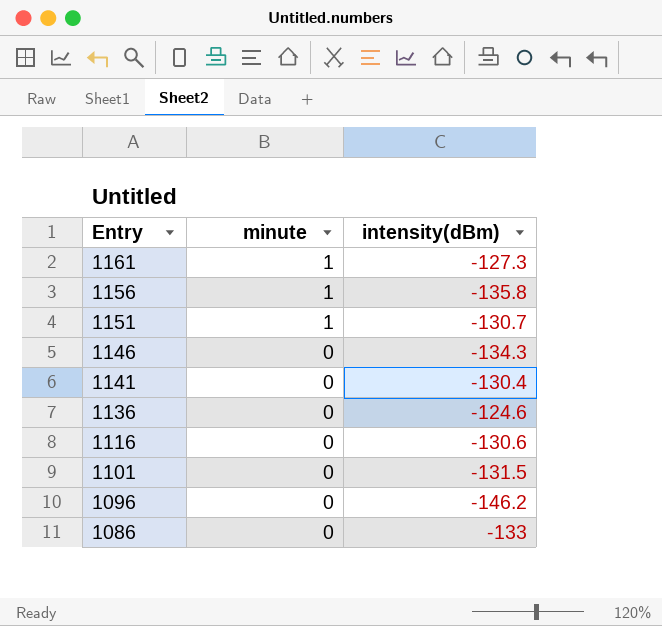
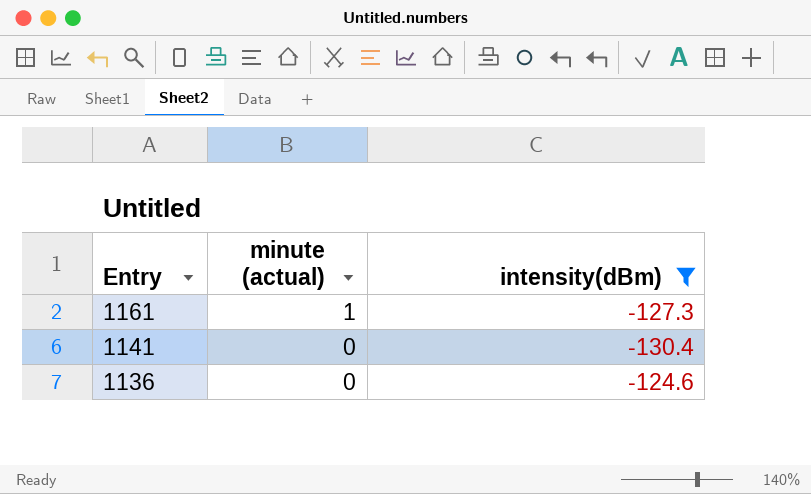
filter: none -> intensity(dBm) >= -130.4
column name: minute -> minute (actual)

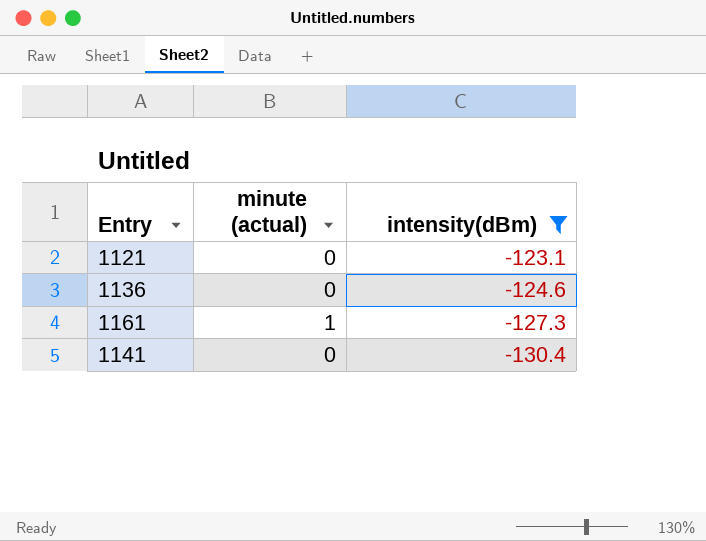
row order: Entry descending -> intensity(dBm) descending
row 1121: none -> 0 | -123.1

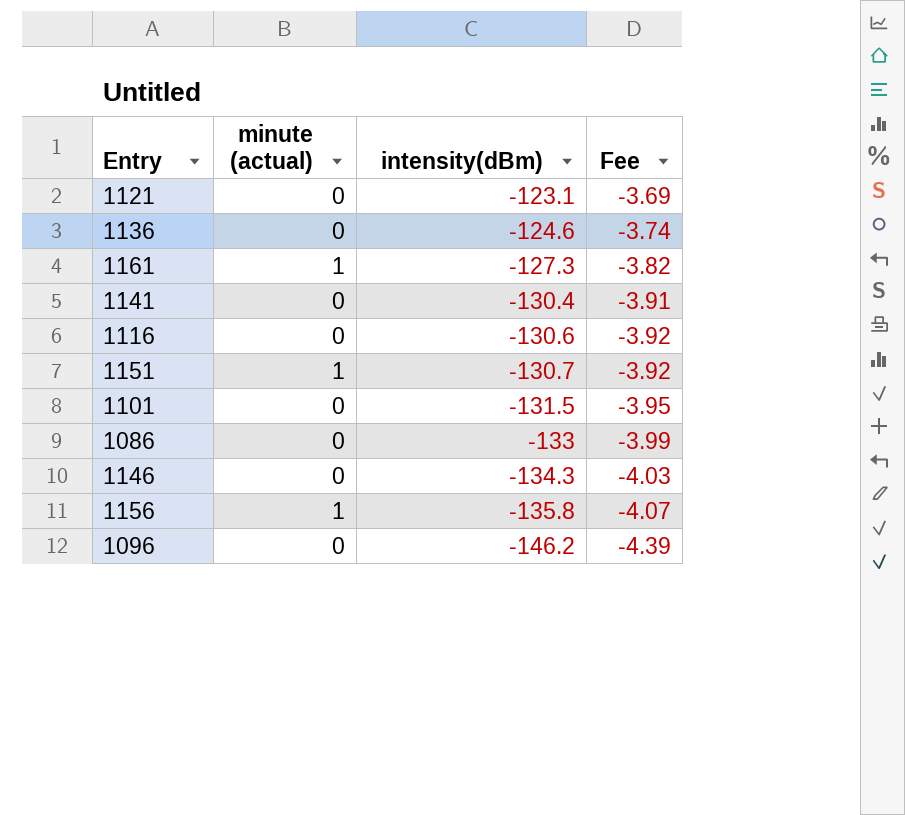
filter: intensity(dBm) >= -130.4 -> none
column Fee | formula: none -> [intensity(dBm)] * 0.03

